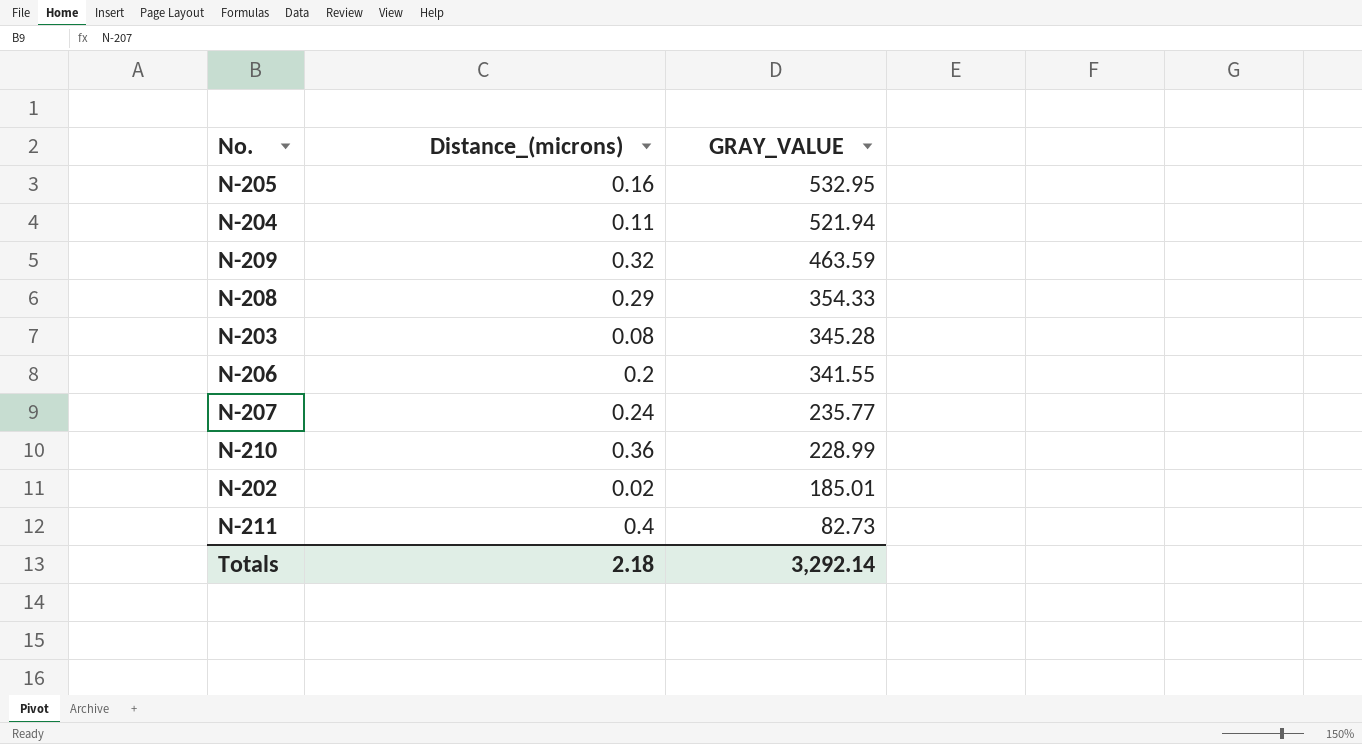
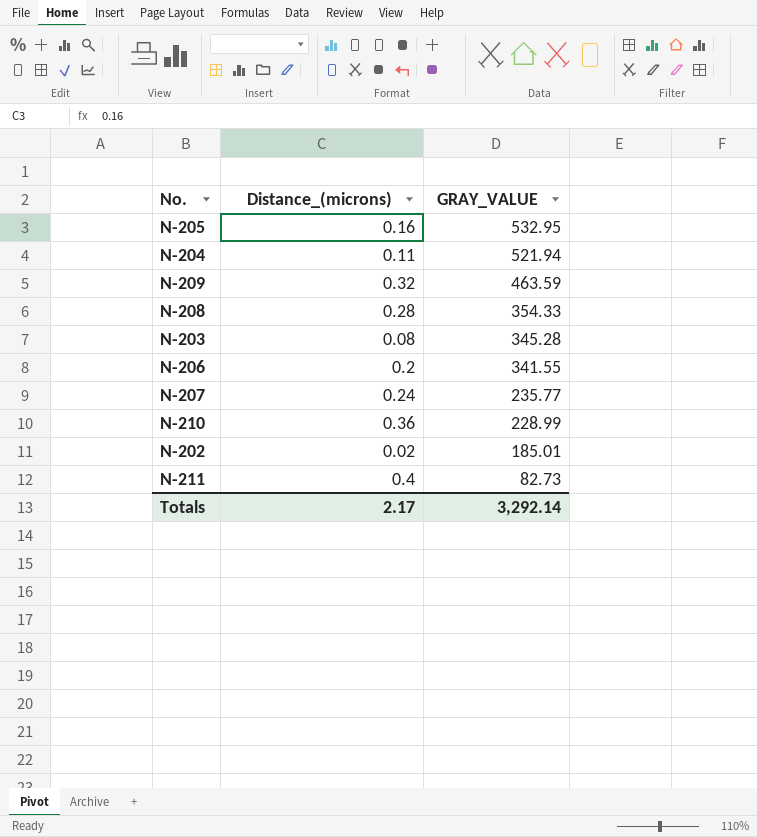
N-208 | Distance_(microns): 0.29 -> 0.28
Totals | Distance_(microns): 2.18 -> 2.17

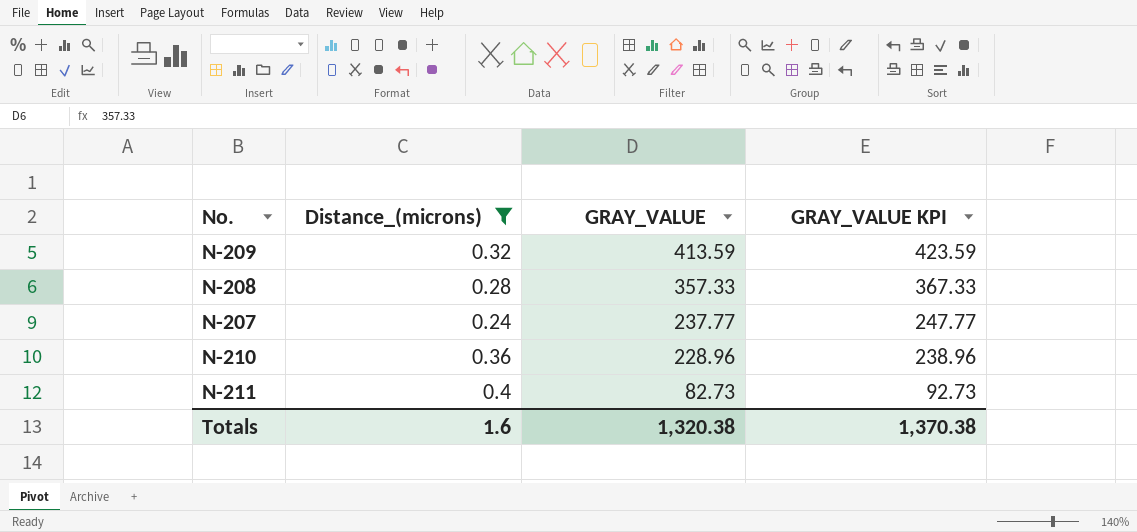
filter: none -> Distance_(microns) >= 0.24
column GRAY_VALUE KPI | formula: none -> [GRAY_VALUE] + 10
N-209 | GRAY_VALUE: 463.59 -> 413.59
N-208 | GRAY_VALUE: 354.33 -> 357.33
N-207 | GRAY_VALUE: 235.77 -> 237.77
N-210 | GRAY_VALUE: 228.99 -> 228.96
Totals | Distance_(microns): 2.17 -> 1.6
Totals | GRAY_VALUE: 3,292.14 -> 1,320.38

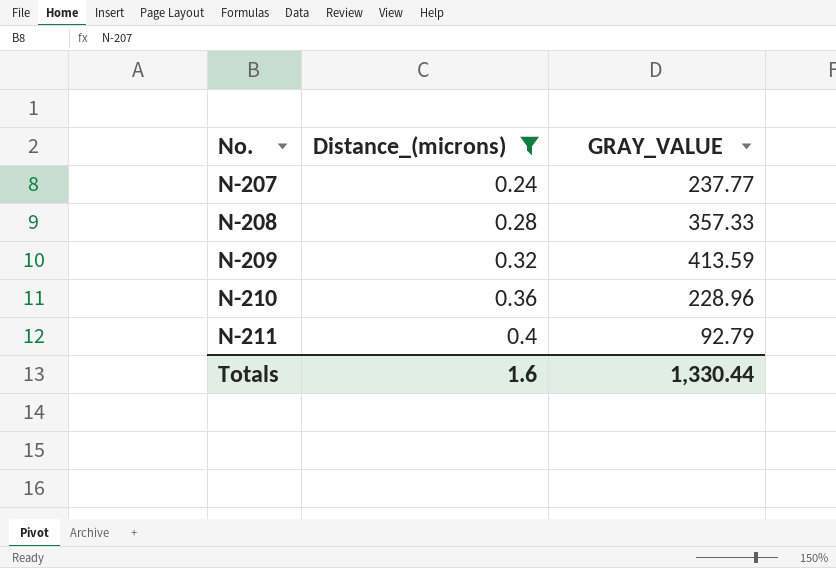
row order: GRAY_VALUE descending -> No. ascending
column GRAY_VALUE KPI | formula: [GRAY_VALUE] + 10 -> none
N-211 | GRAY_VALUE: 82.73 -> 92.79
Totals | GRAY_VALUE: 1,320.38 -> 1,330.44

